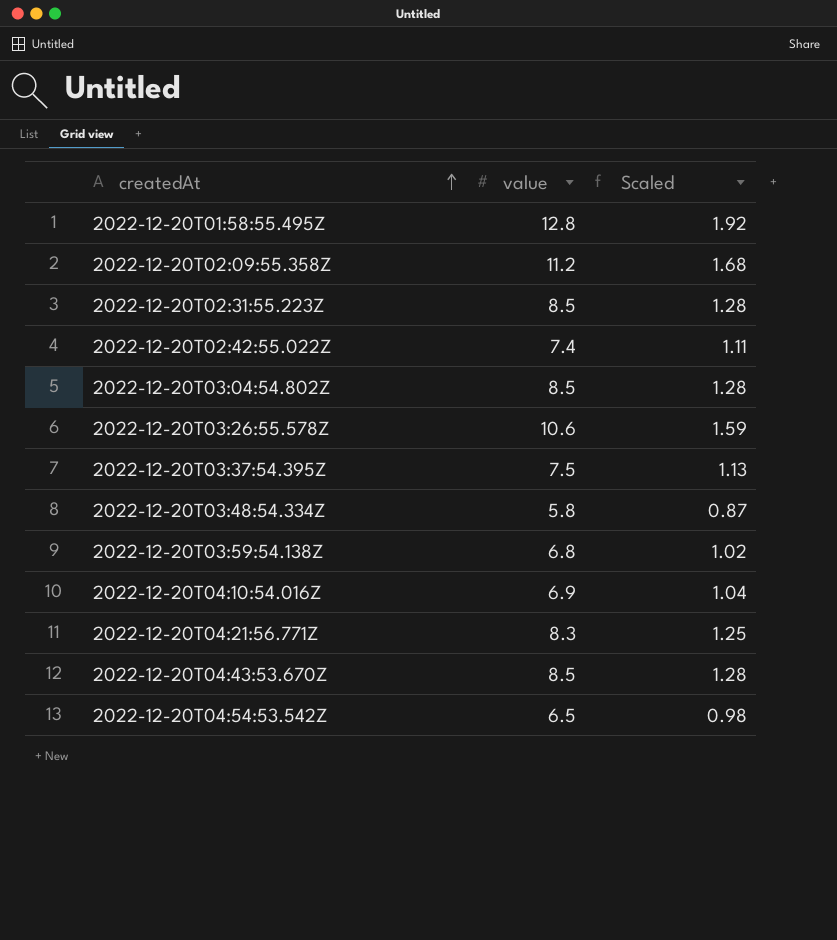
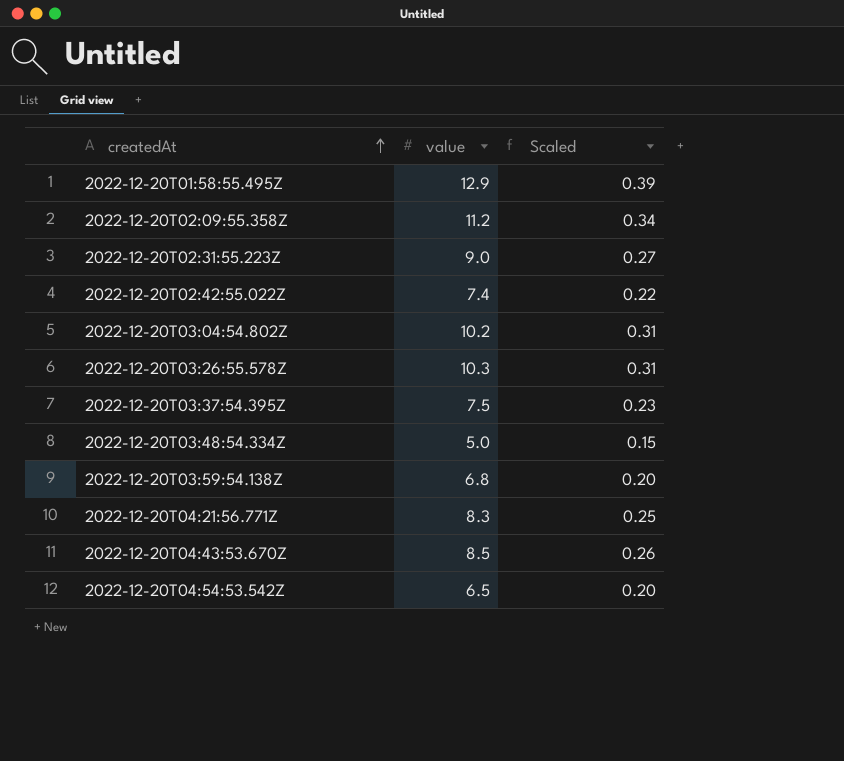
column Scaled | formula: [value] * 0.15 -> [value] * 0.03
row 2022-12-20T04:10:54.016Z: 6.9 | 1.04 -> none
2022-12-20T01:58:55.495Z | value: 12.8 -> 12.9
2022-12-20T02:31:55.223Z | value: 8.5 -> 9.0
2022-12-20T03:04:54.802Z | value: 8.5 -> 10.2
2022-12-20T03:26:55.578Z | value: 10.6 -> 10.3
2022-12-20T03:48:54.334Z | value: 5.8 -> 5.0

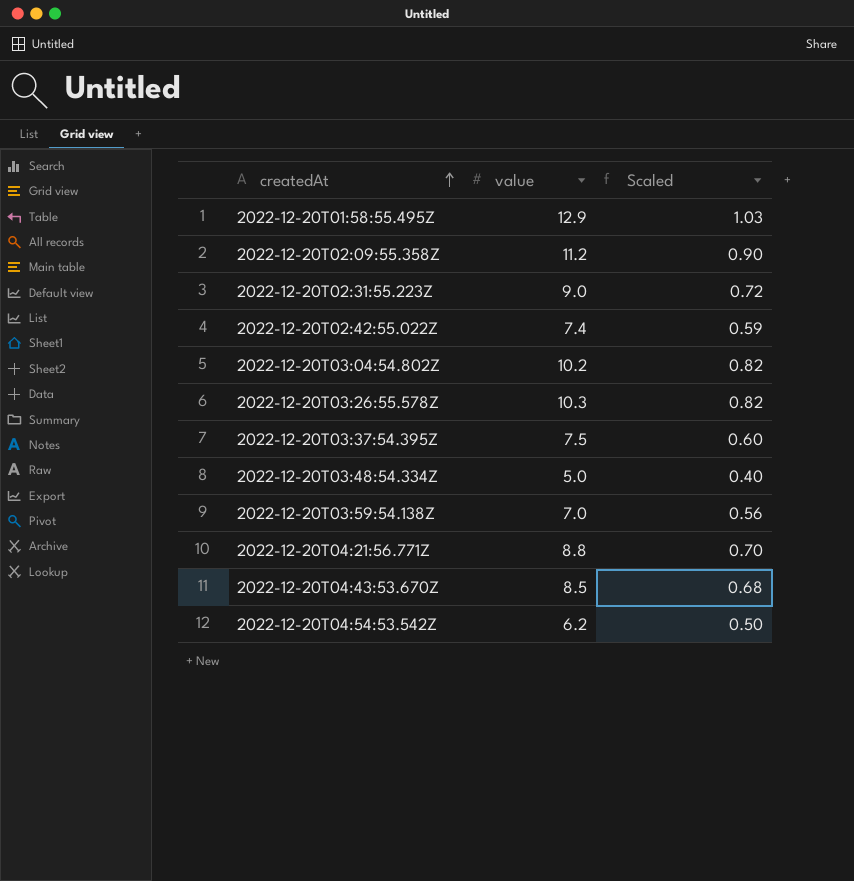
column Scaled | formula: [value] * 0.03 -> [value] * 0.08
2022-12-20T03:59:54.138Z | value: 6.8 -> 7.0
2022-12-20T04:21:56.771Z | value: 8.3 -> 8.8
2022-12-20T04:54:53.542Z | value: 6.5 -> 6.2

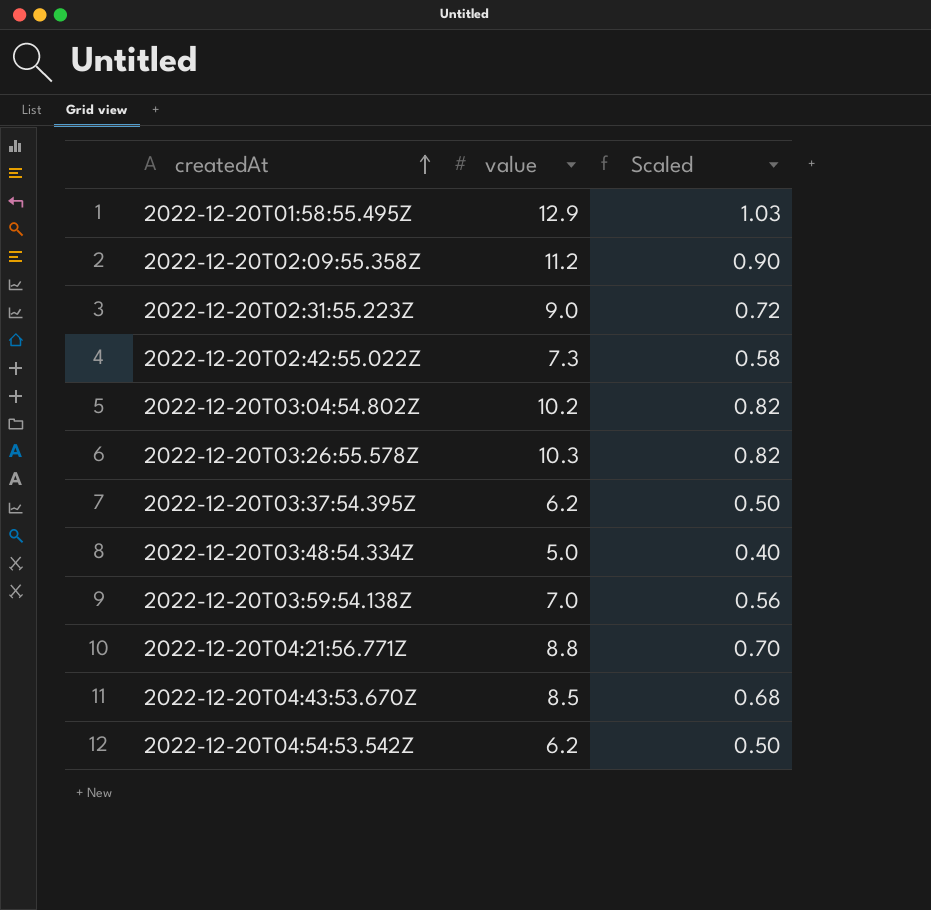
2022-12-20T02:42:55.022Z | value: 7.4 -> 7.3
2022-12-20T02:42:55.022Z | Scaled: 0.59 -> 0.58
2022-12-20T03:37:54.395Z | value: 7.5 -> 6.2
2022-12-20T03:37:54.395Z | Scaled: 0.60 -> 0.50

